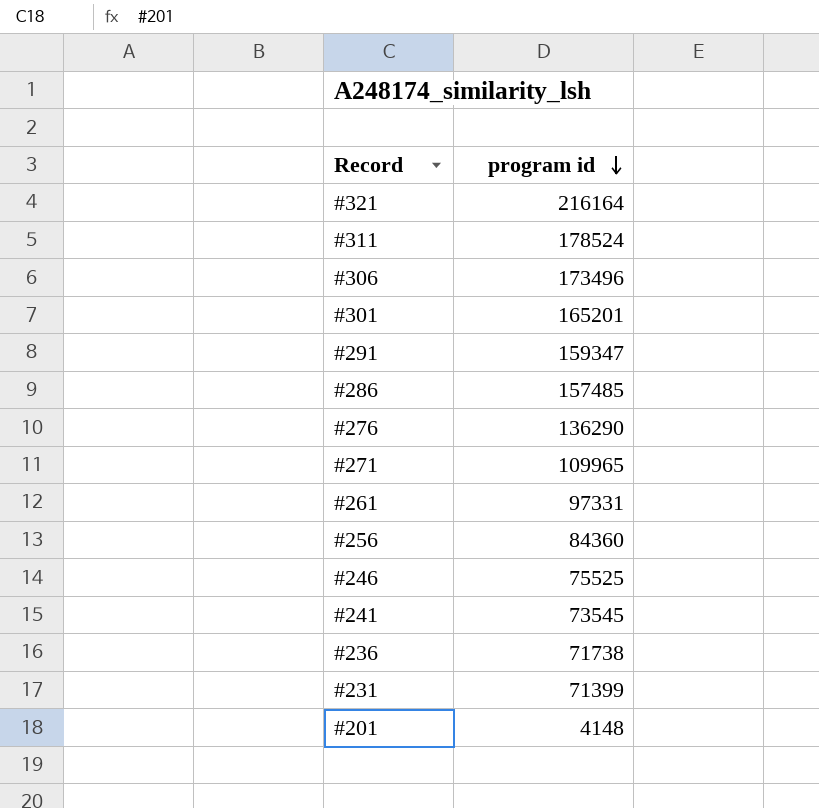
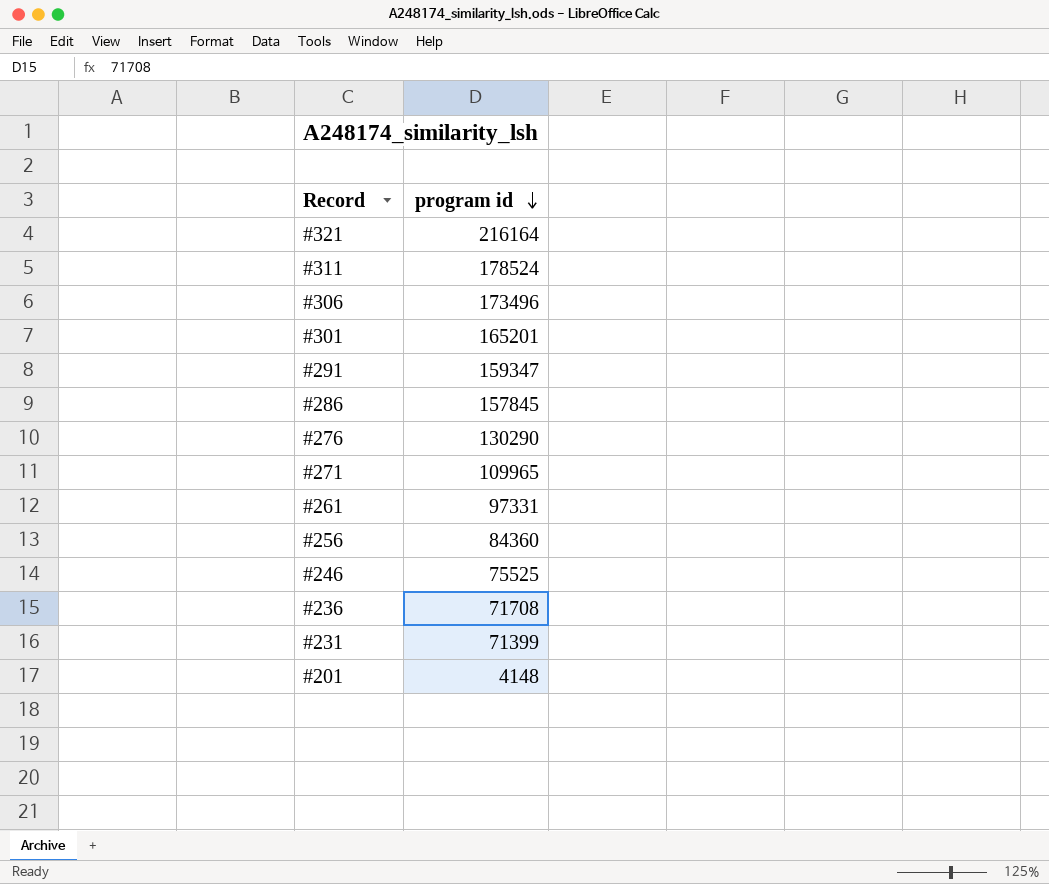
row #241: 73545 -> none
#286 | program id: 157485 -> 157845
#276 | program id: 136290 -> 130290
#236 | program id: 71738 -> 71708

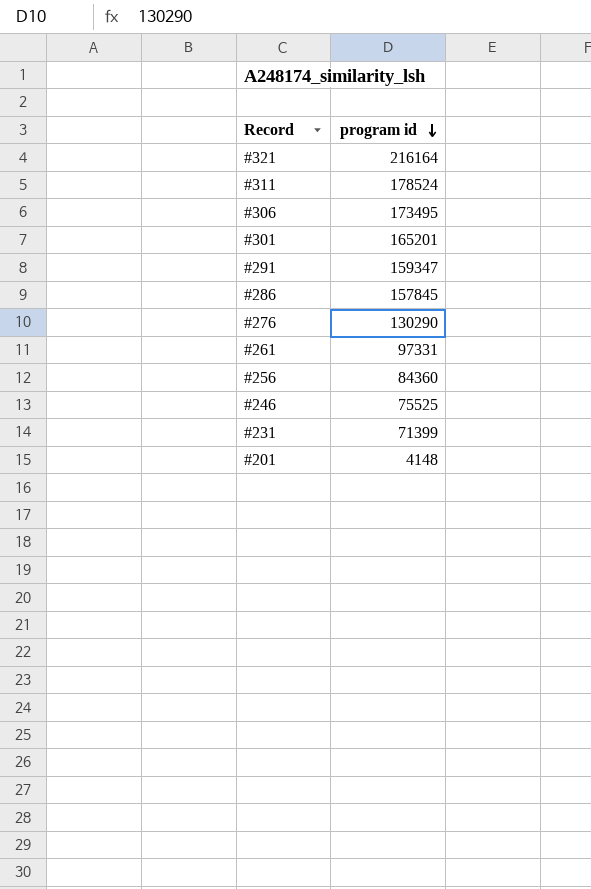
row #271: 109965 -> none
row #236: 71708 -> none
#306 | program id: 173496 -> 173495

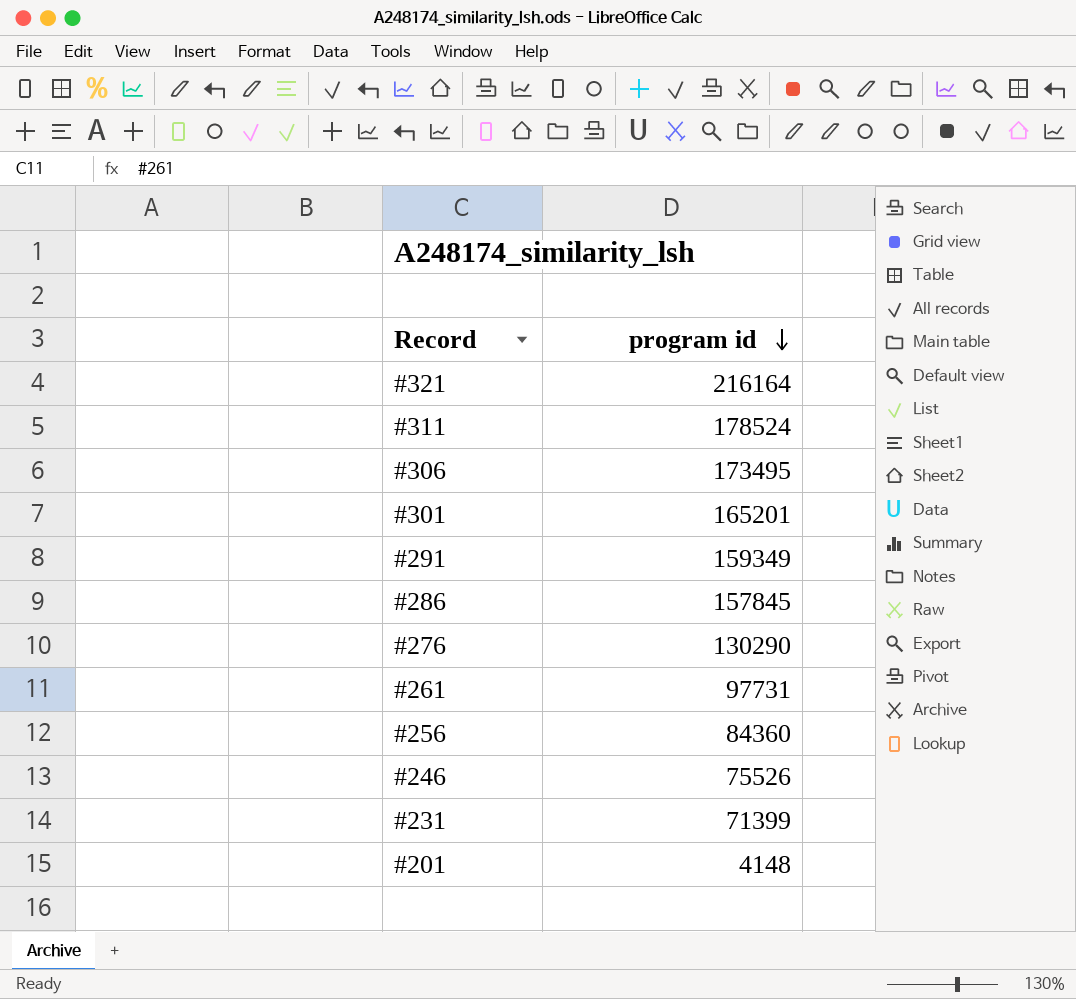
#291 | program id: 159347 -> 159349
#261 | program id: 97331 -> 97731
#246 | program id: 75525 -> 75526

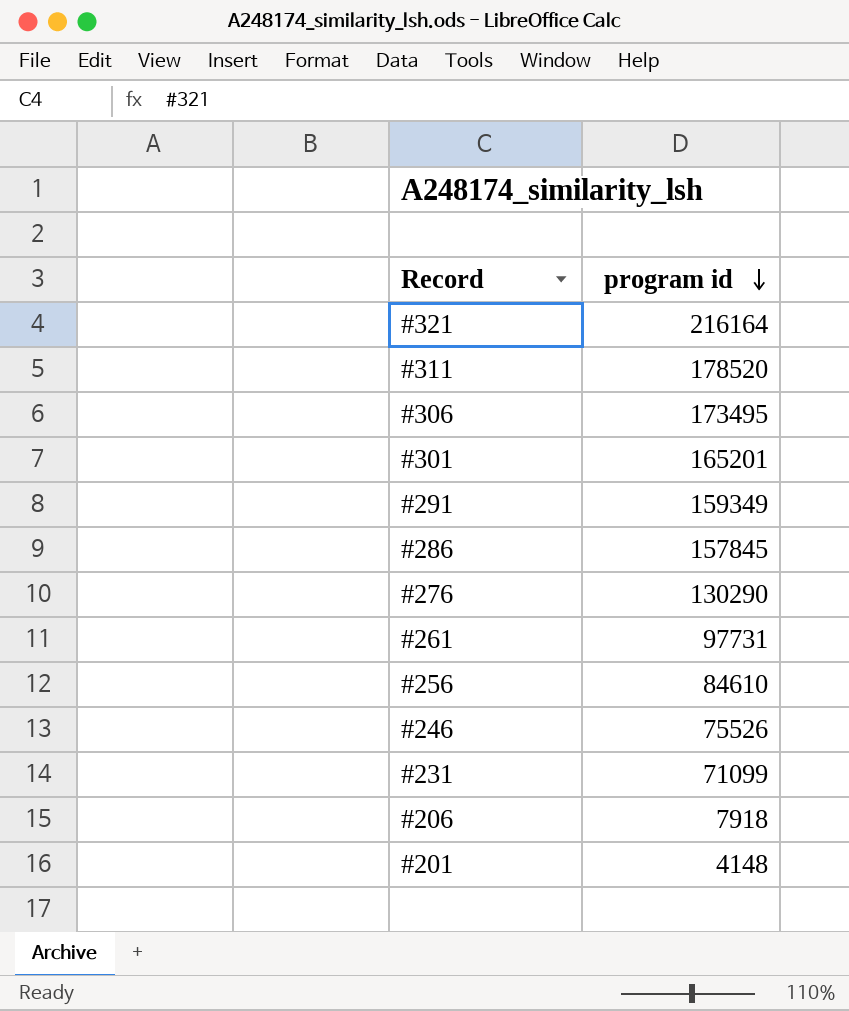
#311 | program id: 178524 -> 178520
#256 | program id: 84360 -> 84610
#231 | program id: 71399 -> 71099
row #206: none -> 7918

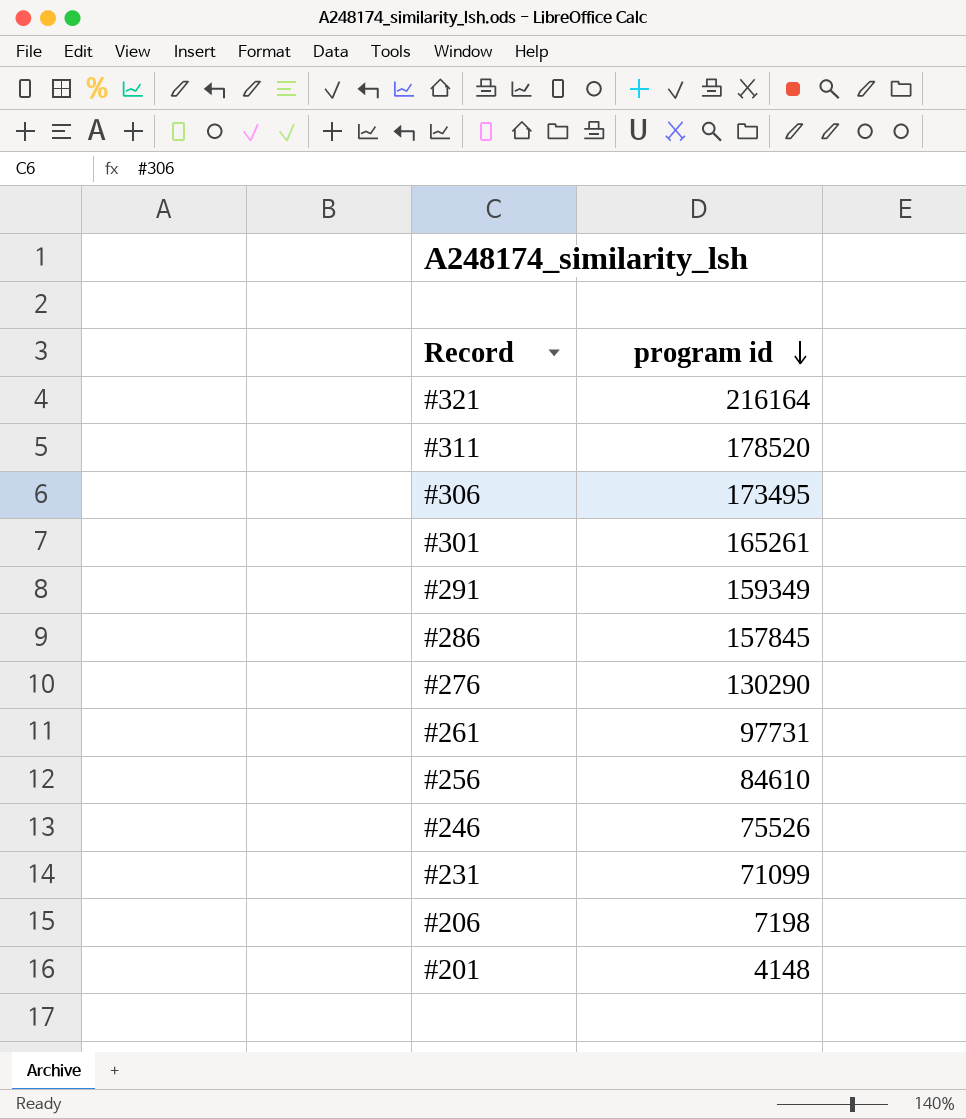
#301 | program id: 165201 -> 165261
#206 | program id: 7918 -> 7198

